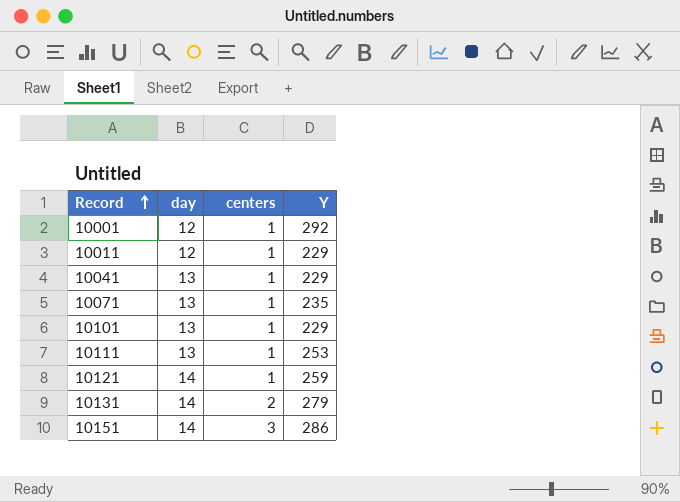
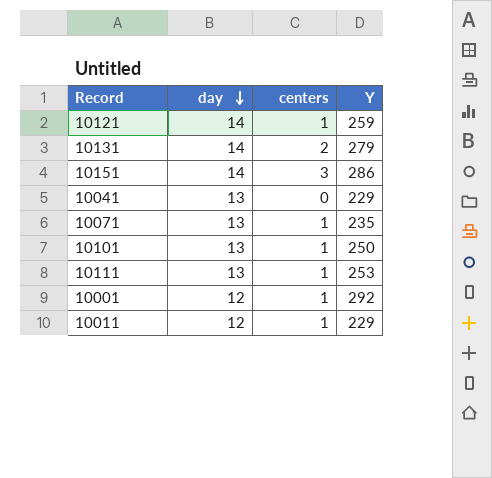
row order: Record ascending -> day descending
10041 | centers: 1 -> 0
10101 | Y: 229 -> 250

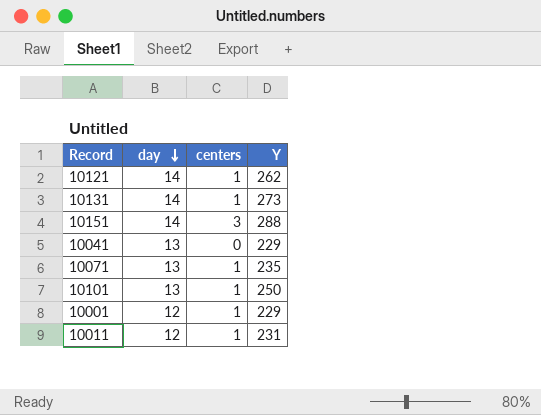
row 10111: 13 | 1 | 253 -> none
10121 | Y: 259 -> 262
10131 | centers: 2 -> 1
10131 | Y: 279 -> 273
10151 | Y: 286 -> 288
10001 | Y: 292 -> 229
10011 | Y: 229 -> 231

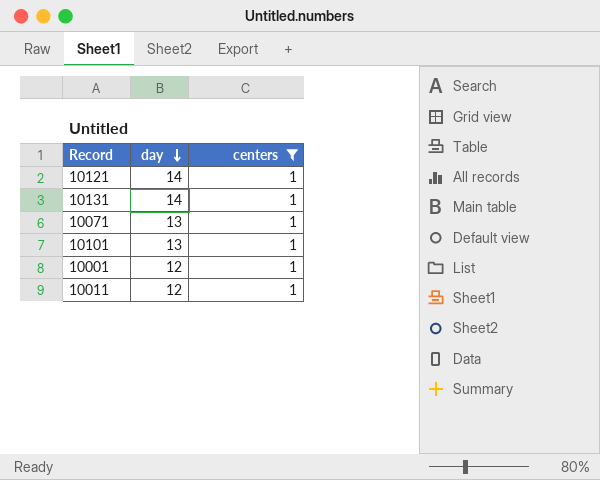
filter: none -> centers = 1
column Y | position: 4 -> none

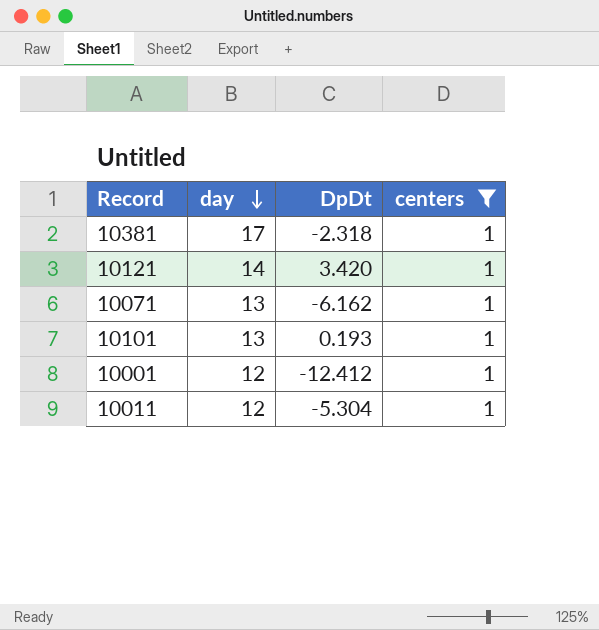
column DpDt | position: none -> 3
row 10131: 14 | 1 -> none
row 10381: none -> 17 | -2.318 | 1

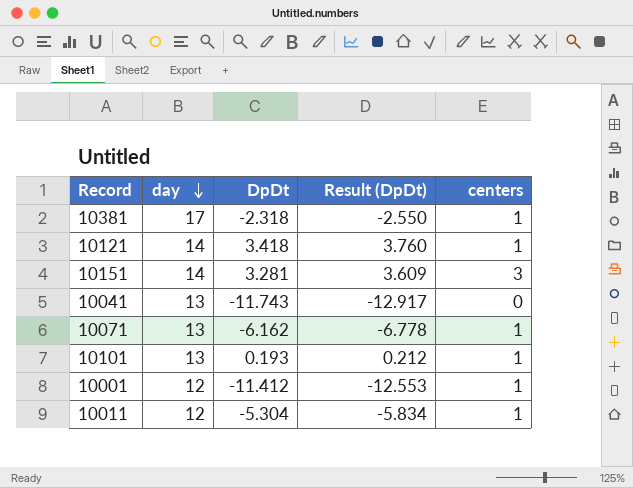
filter: centers = 1 -> none
column Result (DpDt) | formula: none -> [DpDt] * 1.1
10121 | DpDt: 3.420 -> 3.418
10001 | DpDt: -12.412 -> -11.412

